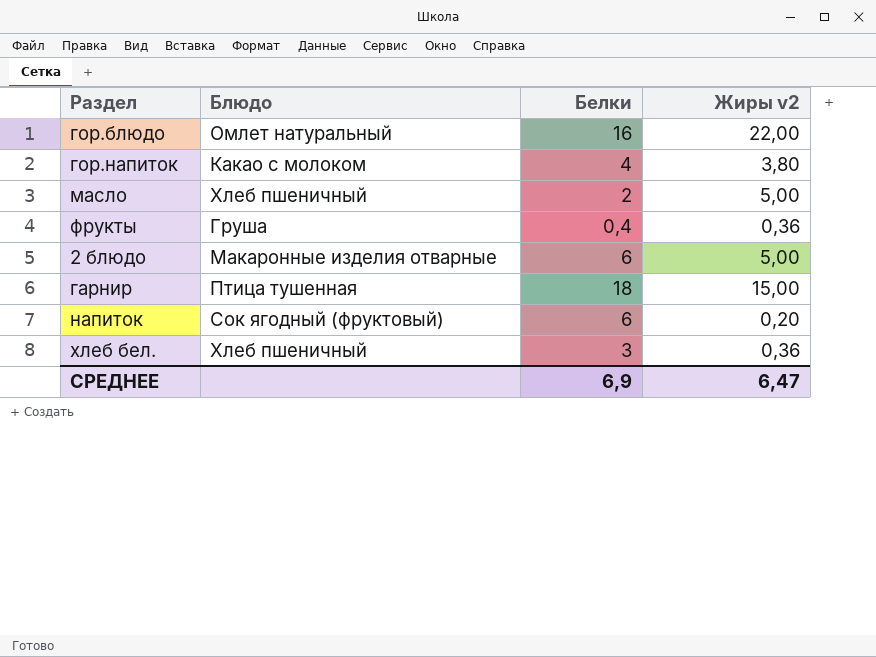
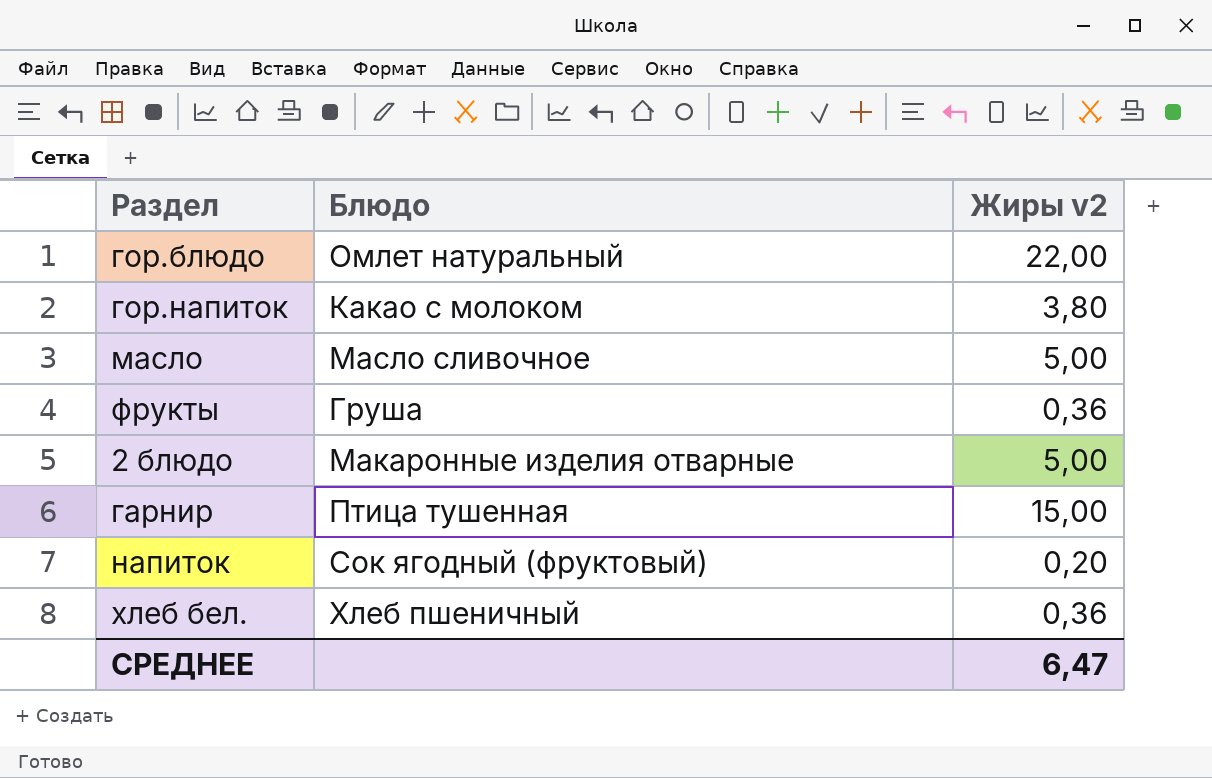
column Белки | position: 3 -> none
масло | Блюдо: Хлеб пшеничный -> Масло сливочное

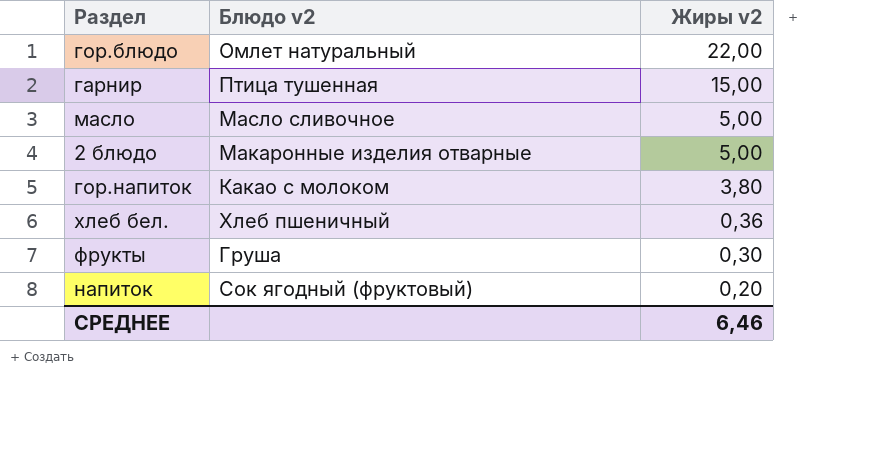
row order: none -> Жиры v2 descending
column name: Блюдо -> Блюдо v2
фрукты | Жиры v2: 0,36 -> 0,30
СРЕДНЕЕ | Жиры v2: 6,47 -> 6,46

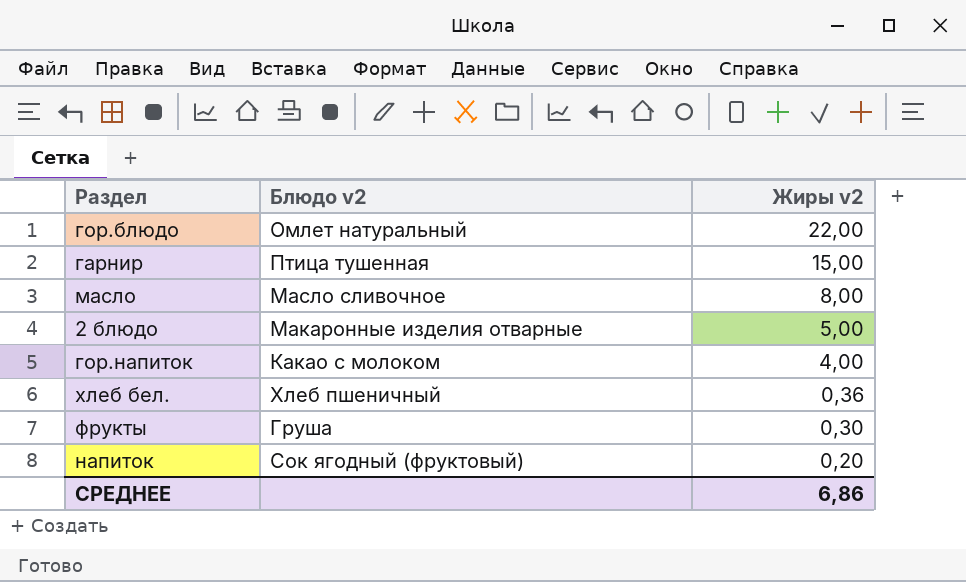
масло | Жиры v2: 5,00 -> 8,00
гор.напиток | Жиры v2: 3,80 -> 4,00
СРЕДНЕЕ | Жиры v2: 6,46 -> 6,86

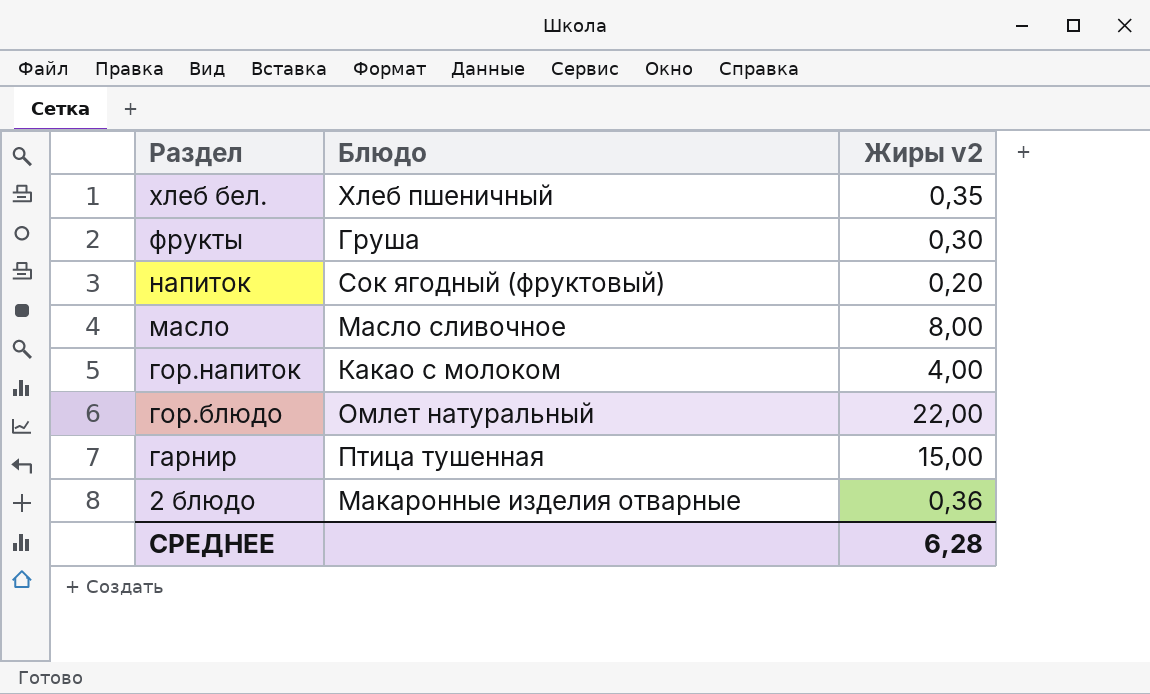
row order: Жиры v2 descending -> Раздел descending
column name: Блюдо v2 -> Блюдо
хлеб бел. | Жиры v2: 0,36 -> 0,35
2 блюдо | Жиры v2: 5,00 -> 0,36
СРЕДНЕЕ | Жиры v2: 6,86 -> 6,28

